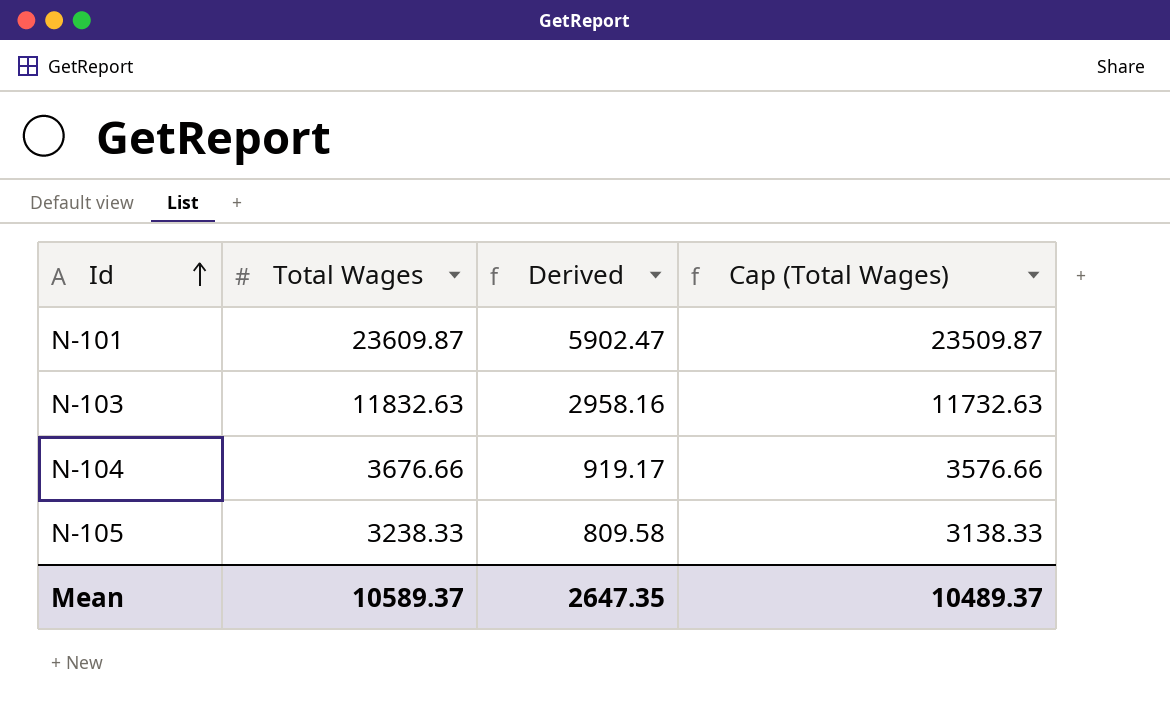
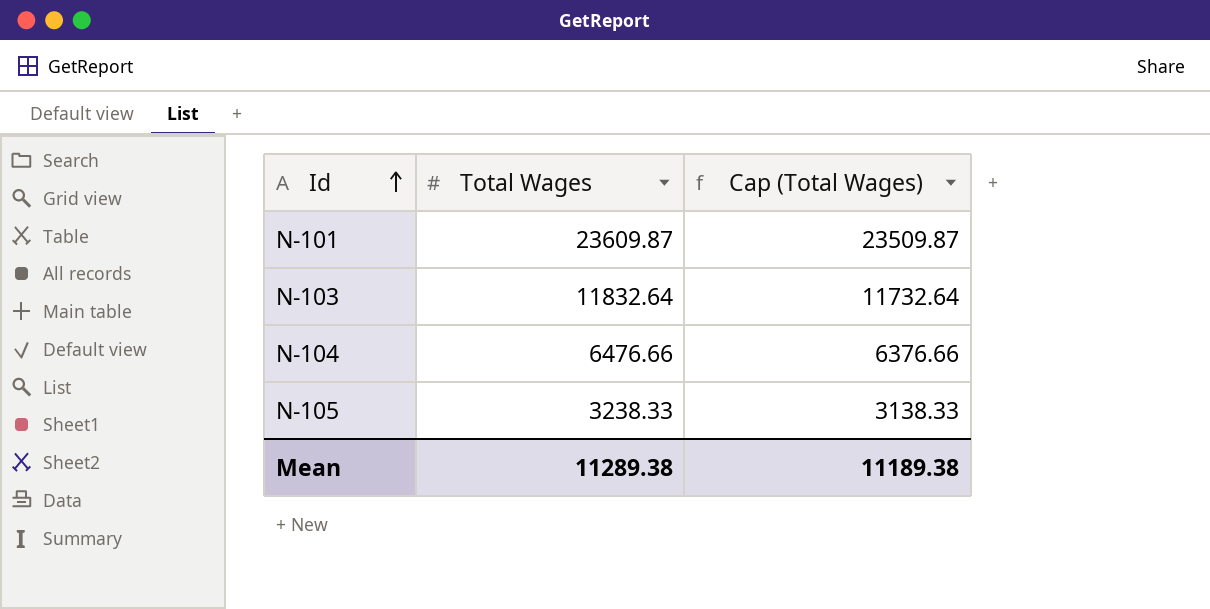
column Derived | formula: [Total Wages] * 0.25 -> none
N-103 | Total Wages: 11832.63 -> 11832.64
N-103 | Cap (Total Wages): 11732.63 -> 11732.64
N-104 | Total Wages: 3676.66 -> 6476.66
N-104 | Cap (Total Wages): 3576.66 -> 6376.66
Mean | Total Wages: 10589.37 -> 11289.38
Mean | Cap (Total Wages): 10489.37 -> 11189.38

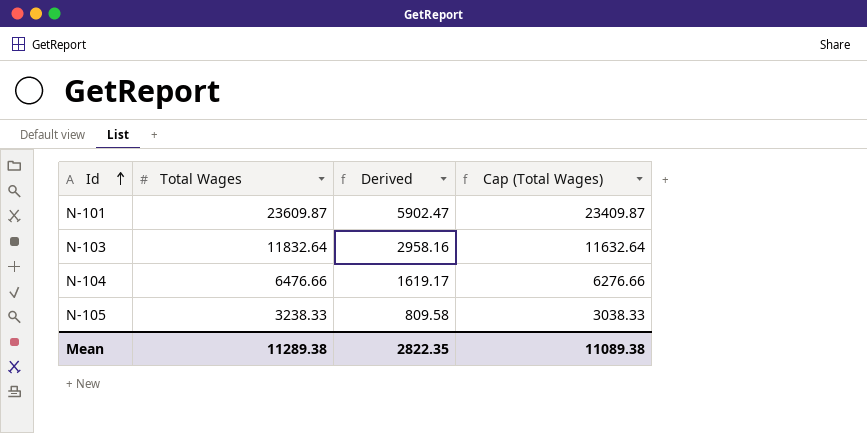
column Derived | formula: none -> [Total Wages] * 0.25
column Cap (Total Wages) | formula: [Total Wages] - 100 -> [Total Wages] - 200
Mean | Cap (Total Wages): 11189.38 -> 11089.38

